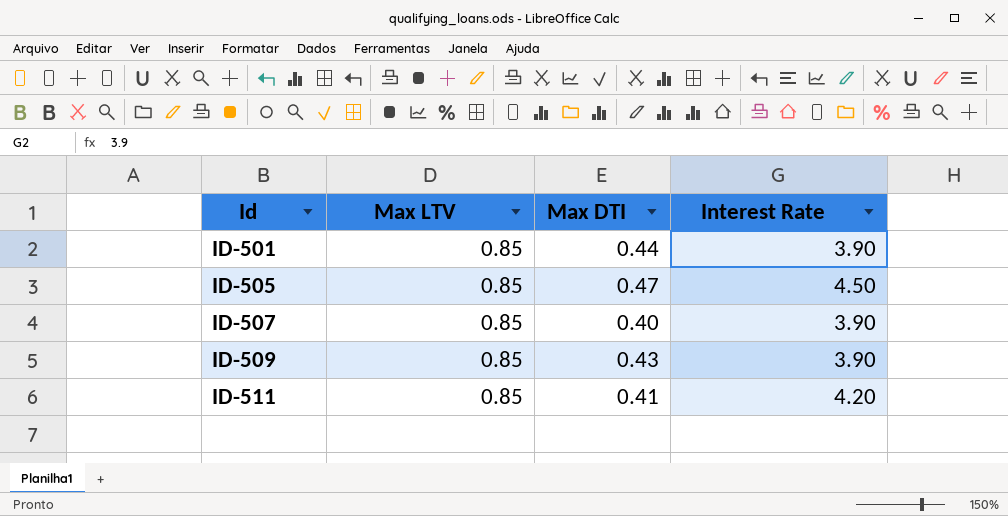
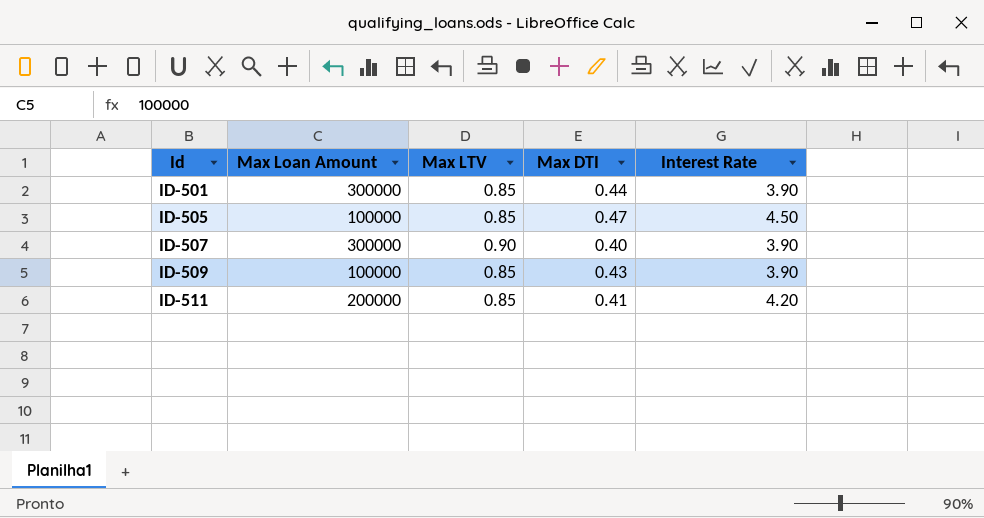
column Max Loan Amount | position: none -> 2
ID-507 | Max LTV: 0.85 -> 0.90

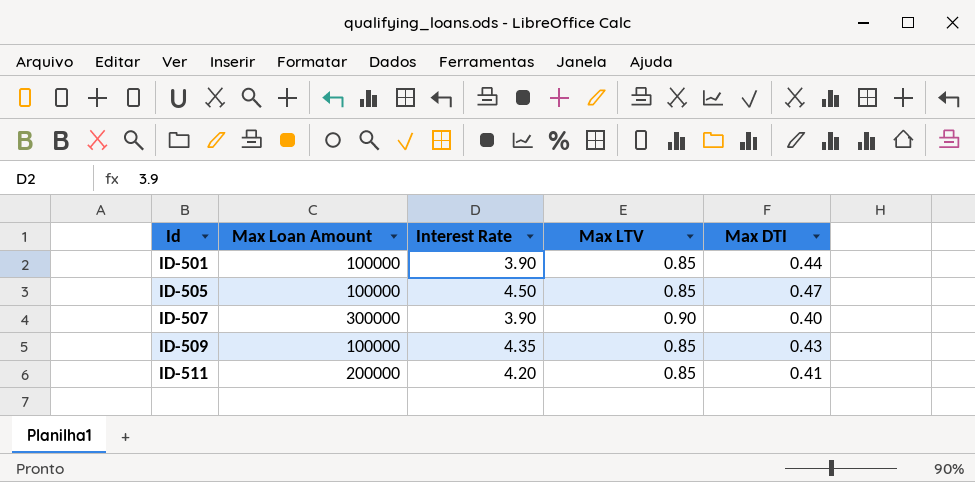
column Interest Rate | position: 5 -> 3
ID-501 | Max Loan Amount: 300000 -> 100000
ID-509 | Interest Rate: 3.90 -> 4.35

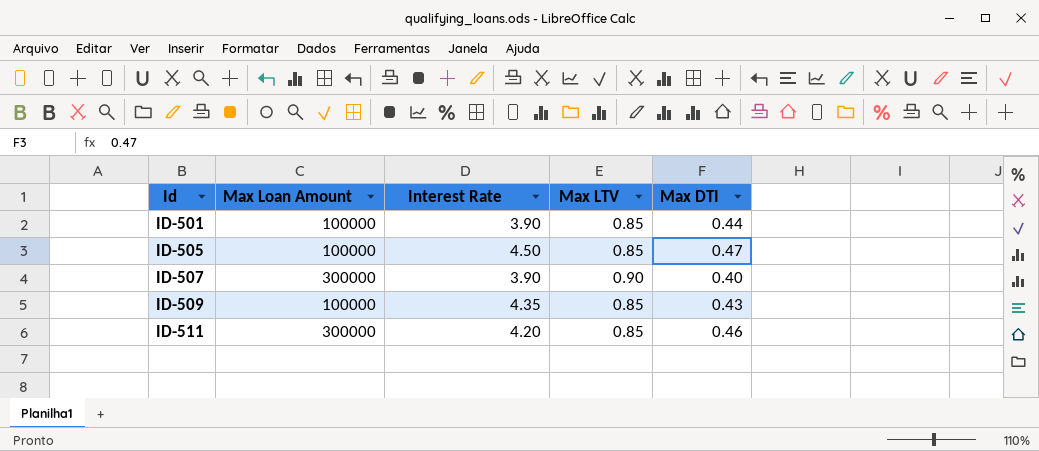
ID-511 | Max Loan Amount: 200000 -> 300000
ID-511 | Max DTI: 0.41 -> 0.46

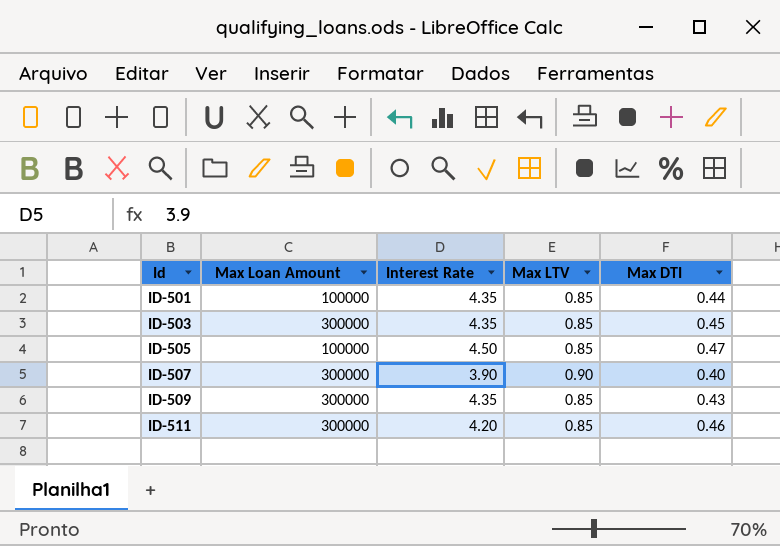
ID-501 | Interest Rate: 3.90 -> 4.35
row ID-503: none -> 300000 | 4.35 | 0.85 | 0.45
ID-509 | Max Loan Amount: 100000 -> 300000

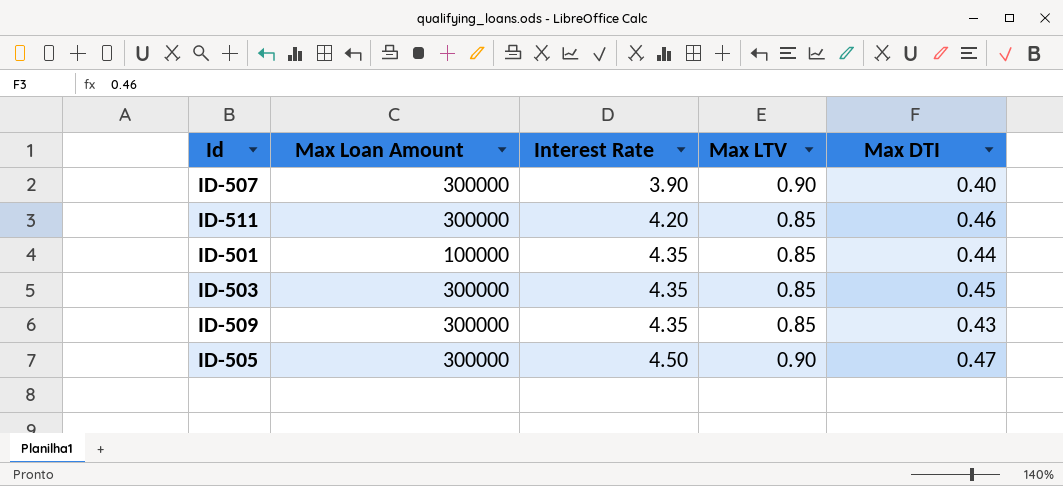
row order: Id ascending -> Interest Rate ascending
ID-505 | Max Loan Amount: 100000 -> 300000
ID-505 | Max LTV: 0.85 -> 0.90

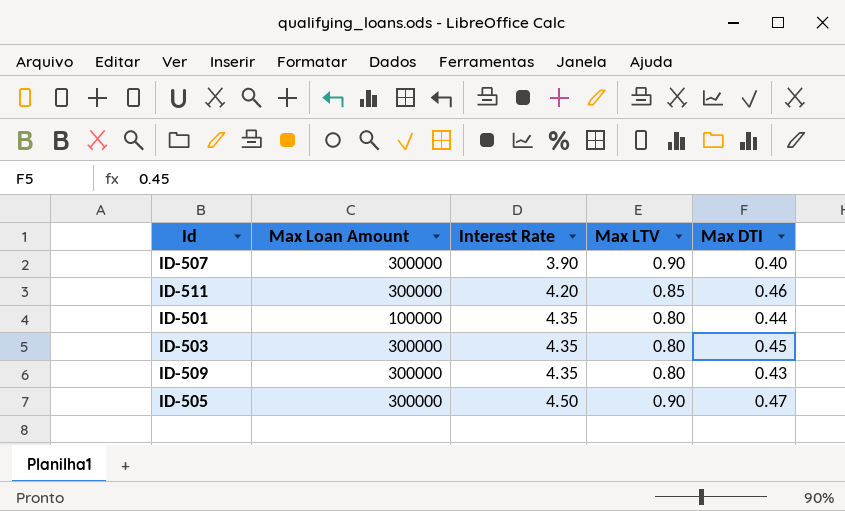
ID-501 | Max LTV: 0.85 -> 0.80
ID-503 | Max LTV: 0.85 -> 0.80
ID-509 | Max LTV: 0.85 -> 0.80

